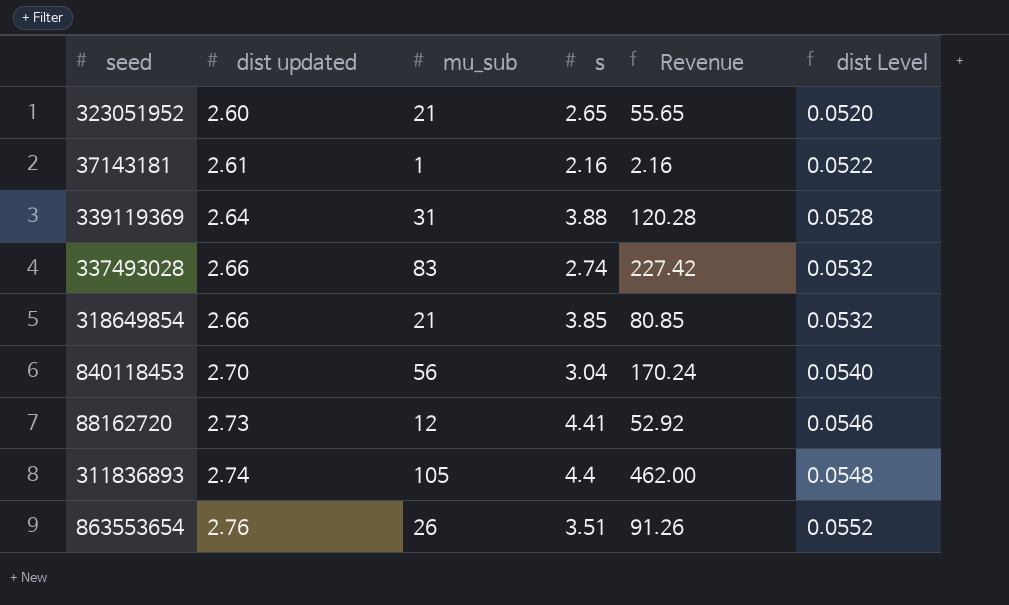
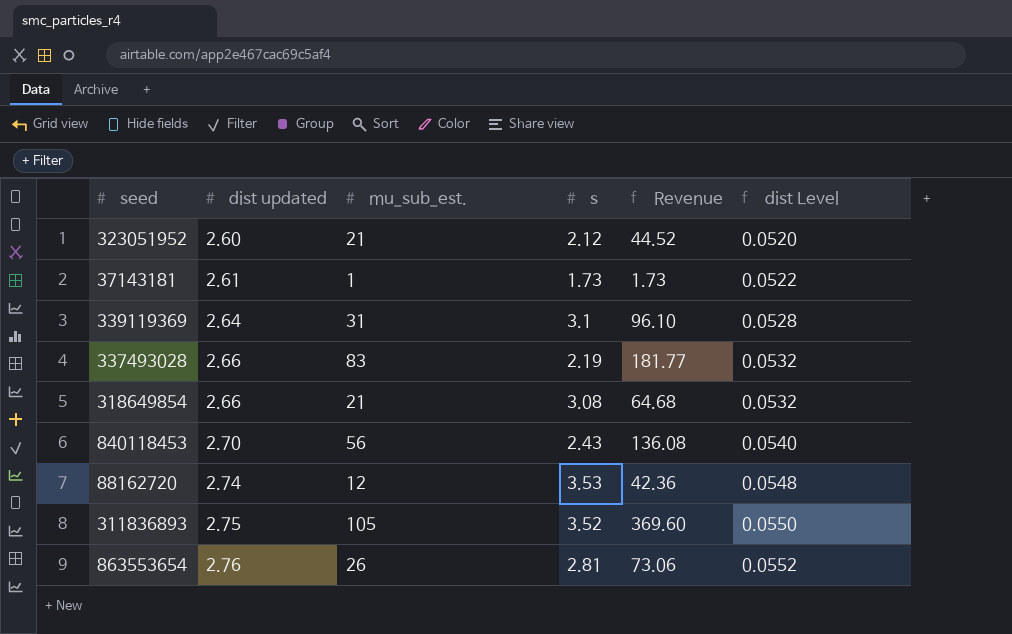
column name: mu_sub -> mu_sub_est.
323051952 | s: 2.65 -> 2.12
323051952 | Revenue: 55.65 -> 44.52
37143181 | s: 2.16 -> 1.73
37143181 | Revenue: 2.16 -> 1.73
339119369 | s: 3.88 -> 3.1
339119369 | Revenue: 120.28 -> 96.10
337493028 | s: 2.74 -> 2.19
337493028 | Revenue: 227.42 -> 181.77
318649854 | s: 3.85 -> 3.08
318649854 | Revenue: 80.85 -> 64.68
840118453 | s: 3.04 -> 2.43
840118453 | Revenue: 170.24 -> 136.08
88162720 | dist updated: 2.73 -> 2.74
88162720 | s: 4.41 -> 3.53
88162720 | Revenue: 52.92 -> 42.36
88162720 | dist Level: 0.0546 -> 0.0548
311836893 | dist updated: 2.74 -> 2.75
311836893 | s: 4.4 -> 3.52
311836893 | Revenue: 462.00 -> 369.60
311836893 | dist Level: 0.0548 -> 0.0550
863553654 | s: 3.51 -> 2.81
863553654 | Revenue: 91.26 -> 73.06

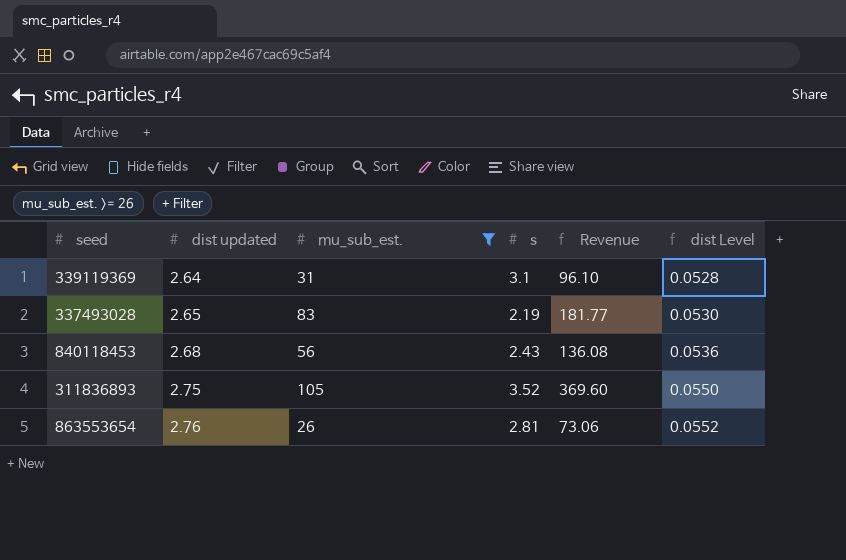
filter: none -> mu_sub_est. >= 26
337493028 | dist updated: 2.66 -> 2.65
337493028 | dist Level: 0.0532 -> 0.0530
840118453 | dist updated: 2.70 -> 2.68
840118453 | dist Level: 0.0540 -> 0.0536

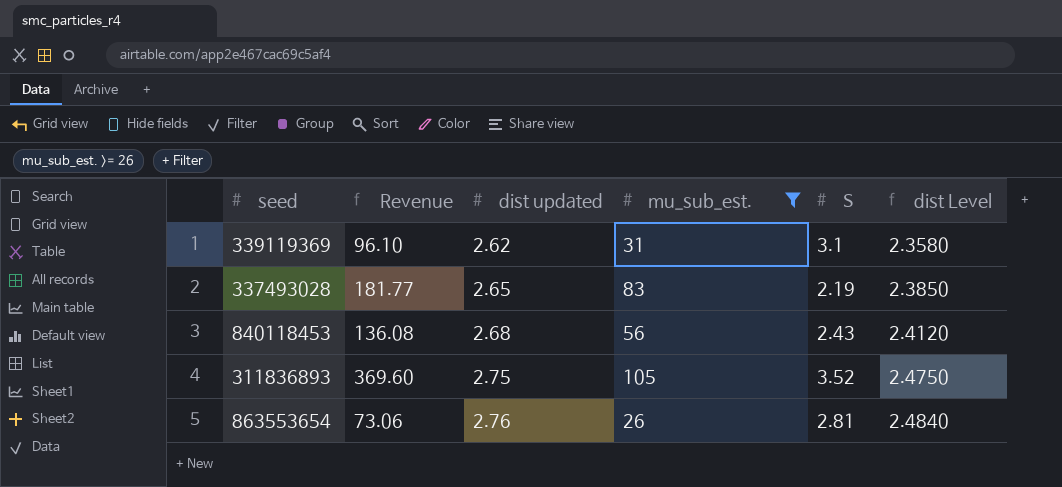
column Revenue | position: 5 -> 2
column name: s -> S
column dist Level | formula: [dist updated] * 0.02 -> [dist updated] * 0.9
339119369 | dist updated: 2.64 -> 2.62

